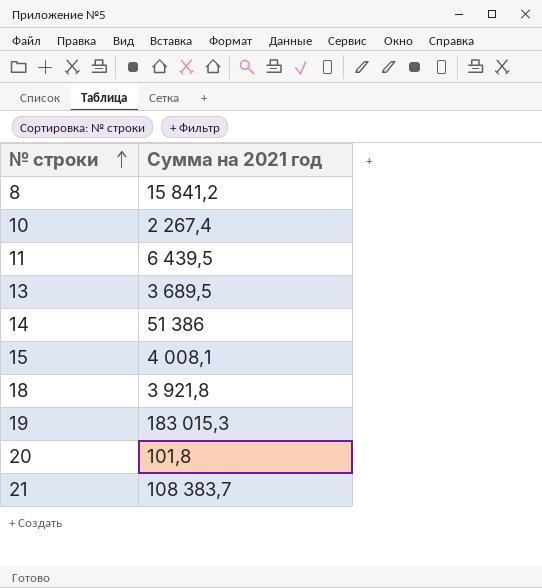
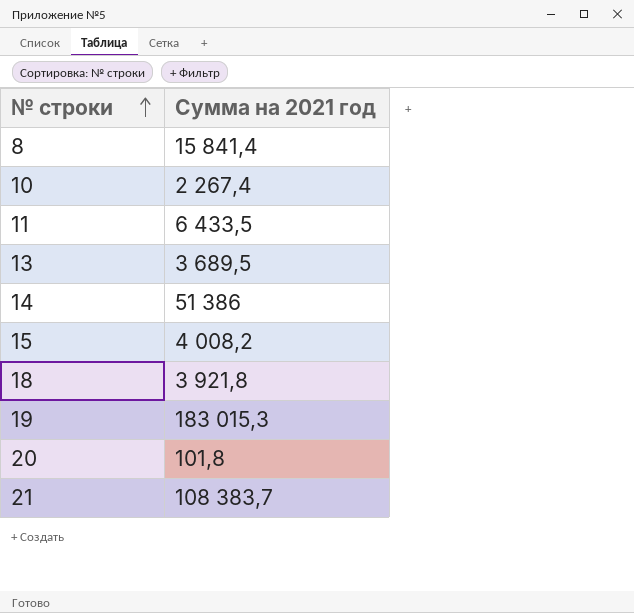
8 | Сумма на 2021 год: 15 841,2 -> 15 841,4
11 | Сумма на 2021 год: 6 439,5 -> 6 433,5
15 | Сумма на 2021 год: 4 008,1 -> 4 008,2

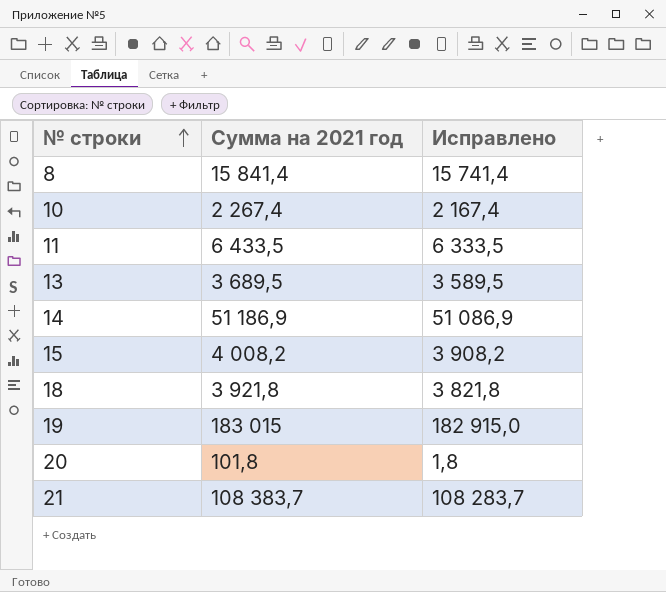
column Исправлено | formula: none -> [Сумма на 2021 год] - 100
14 | Сумма на 2021 год: 51 386 -> 51 186,9
19 | Сумма на 2021 год: 183 015,3 -> 183 015

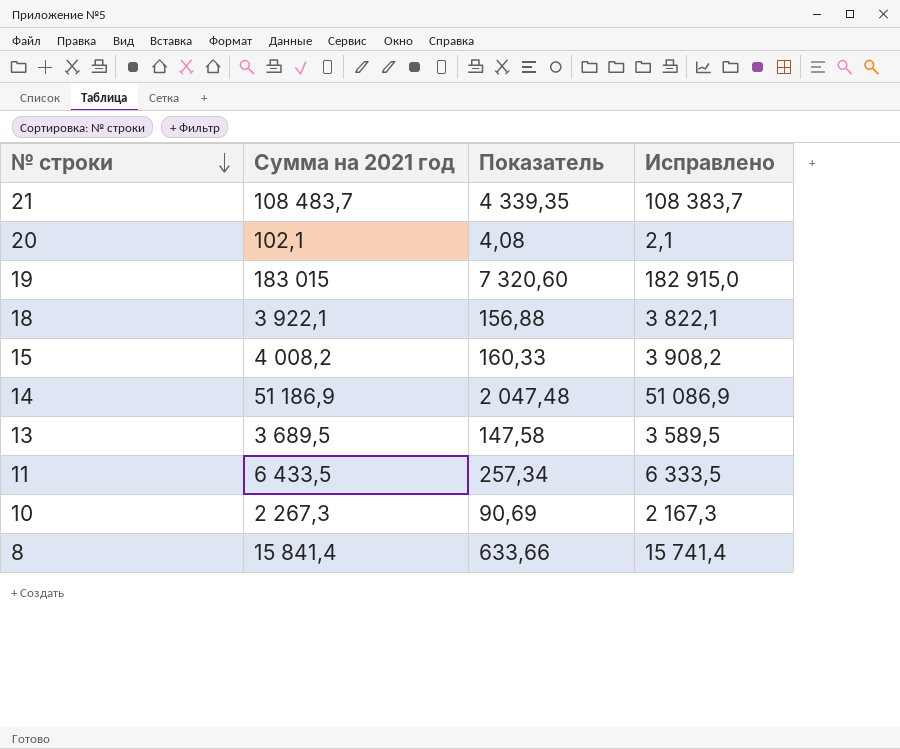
row order: № строки ascending -> № строки descending
column Показатель | formula: none -> [Сумма на 2021 год] * 0,04
21 | Сумма на 2021 год: 108 383,7 -> 108 483,7
21 | Исправлено: 108 283,7 -> 108 383,7
20 | Сумма на 2021 год: 101,8 -> 102,1
20 | Исправлено: 1,8 -> 2,1
18 | Сумма на 2021 год: 3 921,8 -> 3 922,1
18 | Исправлено: 3 821,8 -> 3 822,1
10 | Сумма на 2021 год: 2 267,4 -> 2 267,3
10 | Исправлено: 2 167,4 -> 2 167,3

